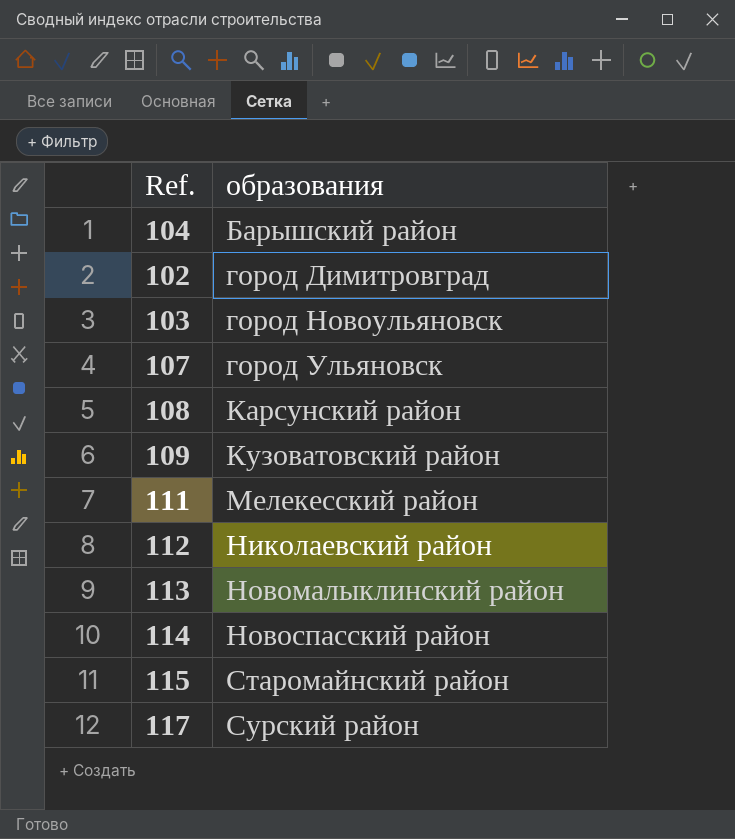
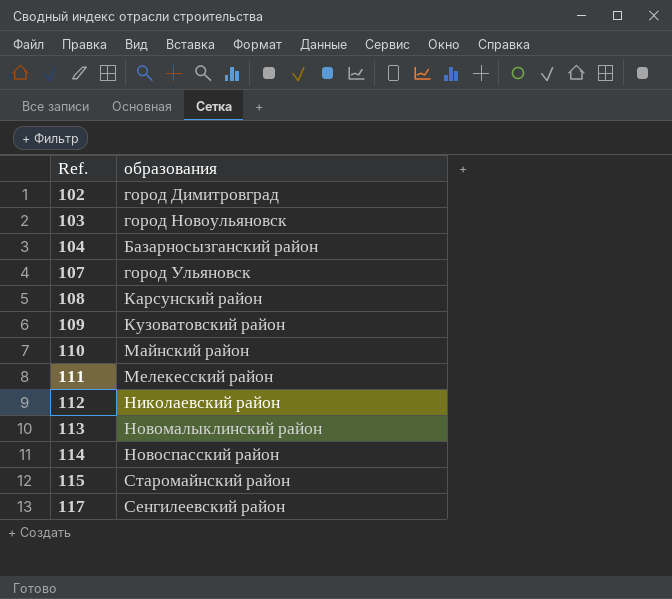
row order: образования ascending -> Ref. ascending
104 | образования: Барышский район -> Базарносызганский район
row 110: none -> Майнский район
117 | образования: Сурский район -> Сенгилеевский район

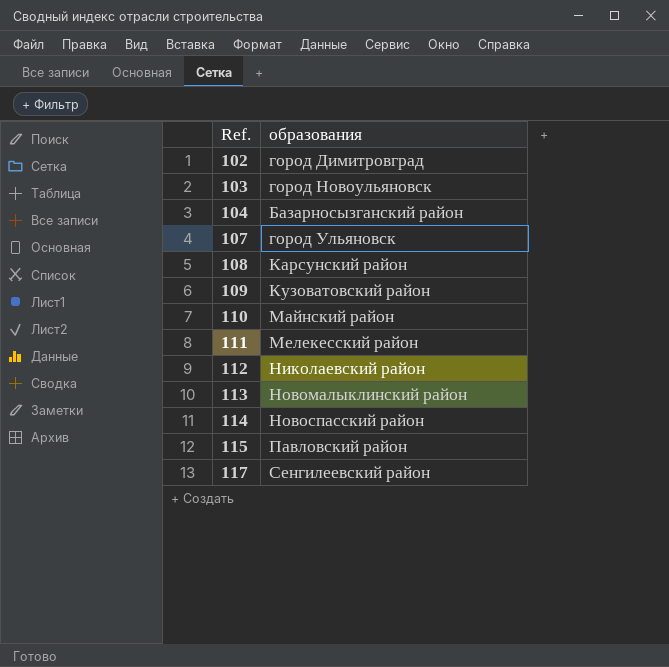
115 | образования: Старомайнский район -> Павловский район

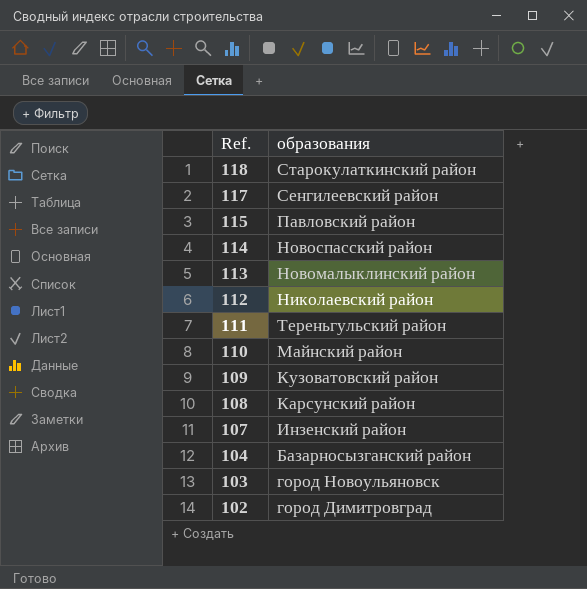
row order: Ref. ascending -> Ref. descending
row 118: none -> Старокулаткинский район
111 | образования: Мелекесский район -> Тереньгульский район
107 | образования: город Ульяновск -> Инзенский район

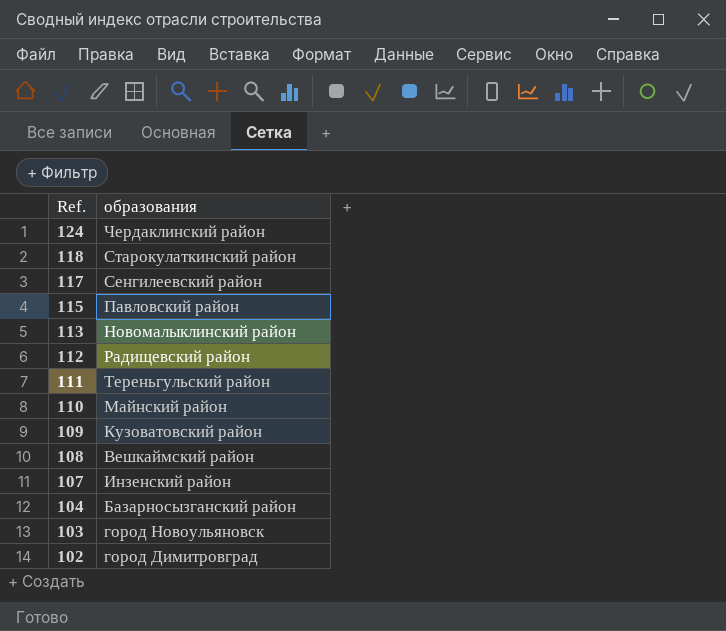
row 114: Новоспасский район -> none
row 124: none -> Чердаклинский район
112 | образования: Николаевский район -> Радищевский район
108 | образования: Карсунский район -> Вешкаймский район

